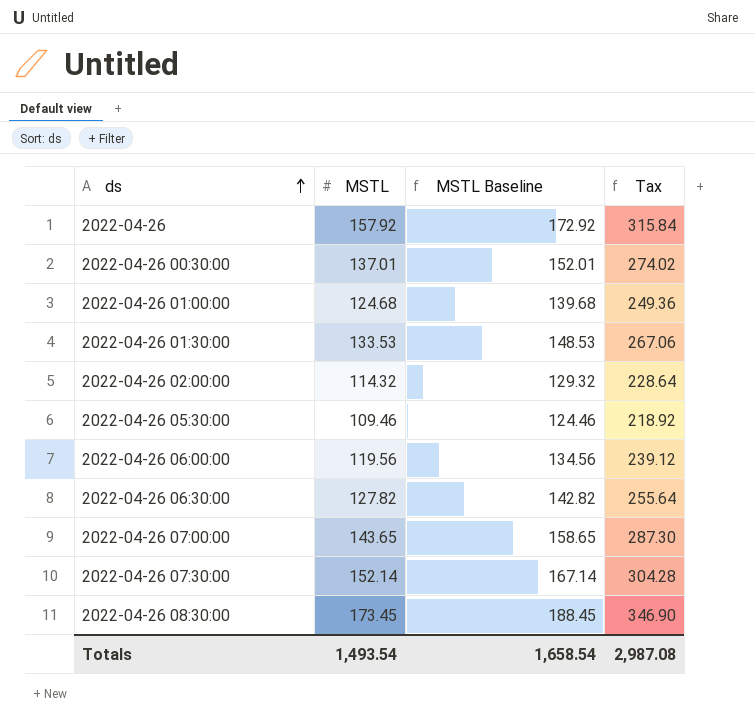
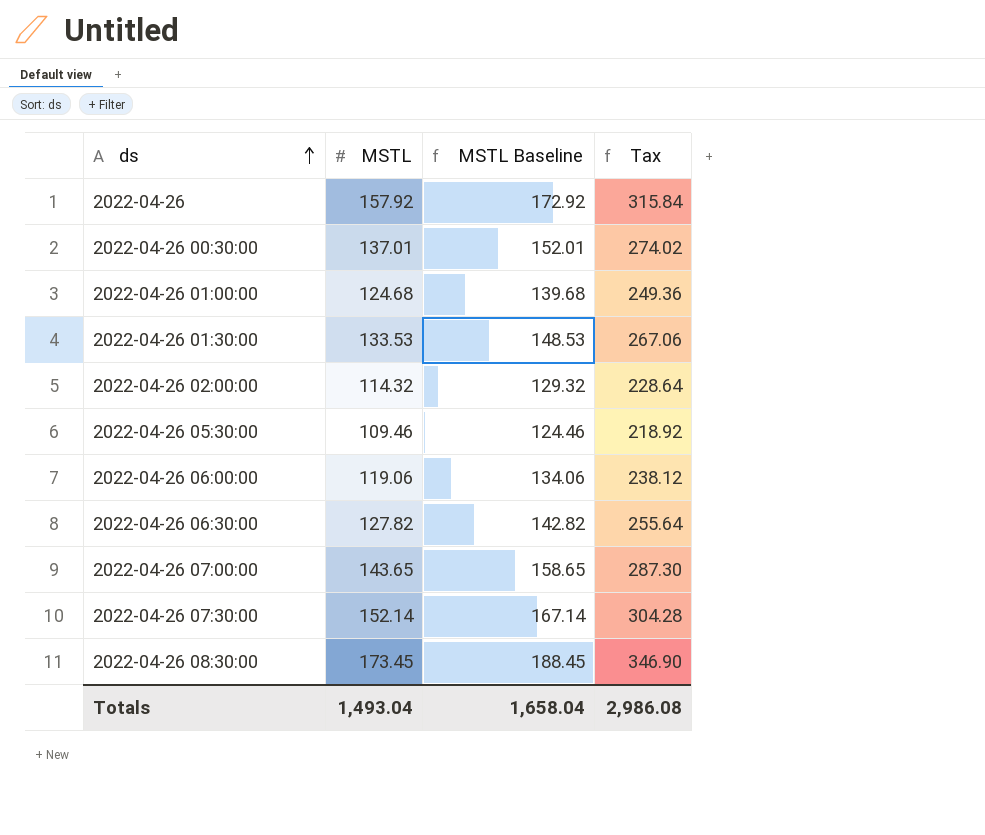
2022-04-26 06:00:00 | MSTL: 119.56 -> 119.06
2022-04-26 06:00:00 | MSTL Baseline: 134.56 -> 134.06
2022-04-26 06:00:00 | Tax: 239.12 -> 238.12
Totals | MSTL: 1,493.54 -> 1,493.04
Totals | MSTL Baseline: 1,658.54 -> 1,658.04
Totals | Tax: 2,987.08 -> 2,986.08

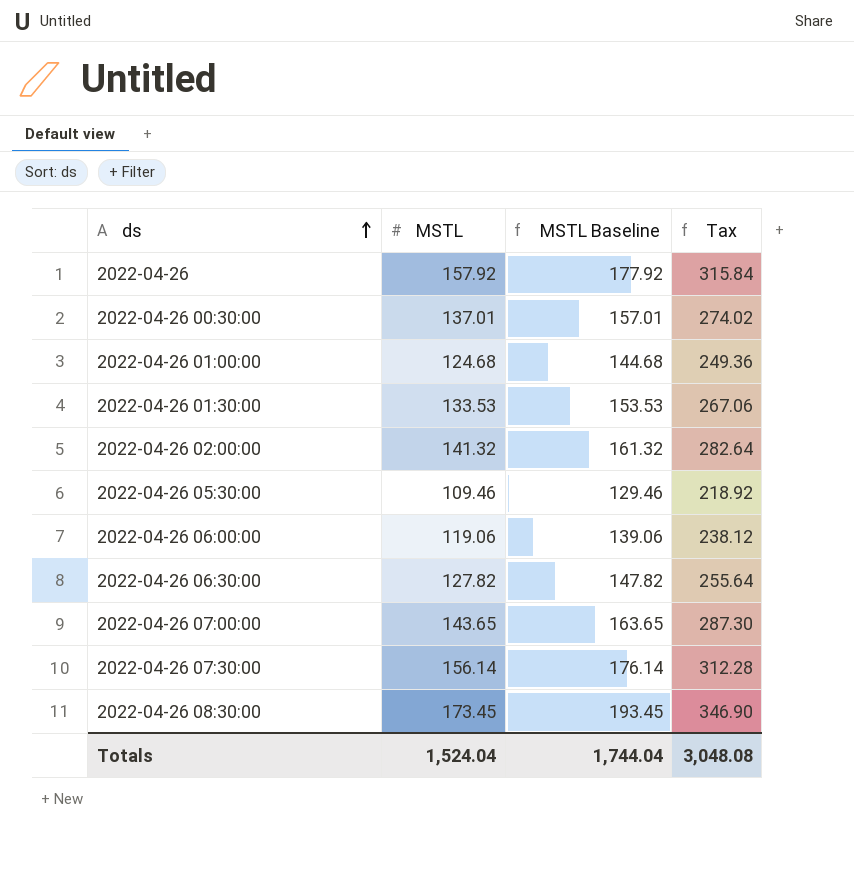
column MSTL Baseline | formula: [MSTL] + 15 -> [MSTL] + 20
2022-04-26 02:00:00 | MSTL: 114.32 -> 141.32
2022-04-26 02:00:00 | Tax: 228.64 -> 282.64
2022-04-26 07:30:00 | MSTL: 152.14 -> 156.14
2022-04-26 07:30:00 | Tax: 304.28 -> 312.28
Totals | MSTL: 1,493.04 -> 1,524.04
Totals | MSTL Baseline: 1,658.04 -> 1,744.04
Totals | Tax: 2,986.08 -> 3,048.08

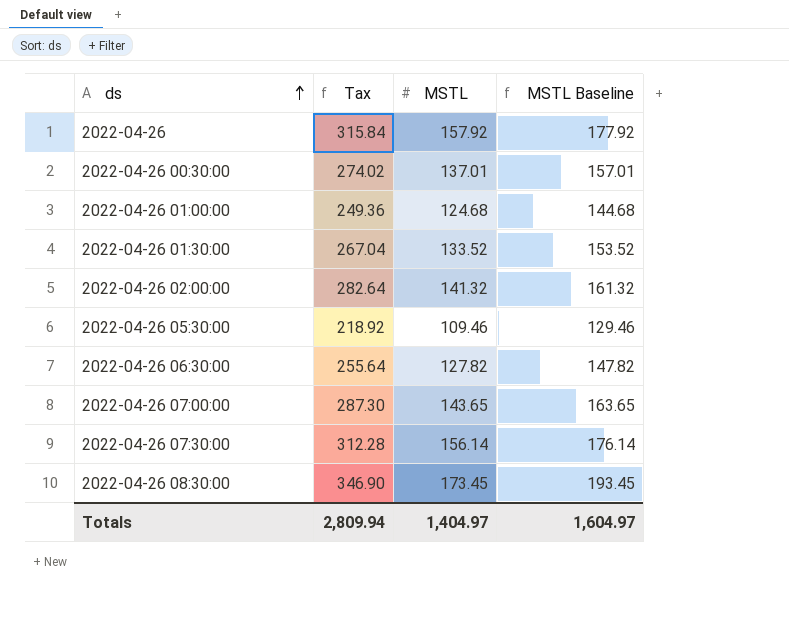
column Tax | position: 4 -> 2
row 2022-04-26 06:00:00: 119.06 | 139.06 | 238.12 -> none
2022-04-26 01:30:00 | Tax: 267.06 -> 267.04
2022-04-26 01:30:00 | MSTL: 133.53 -> 133.52
2022-04-26 01:30:00 | MSTL Baseline: 153.53 -> 153.52
Totals | Tax: 3,048.08 -> 2,809.94
Totals | MSTL: 1,524.04 -> 1,404.97
Totals | MSTL Baseline: 1,744.04 -> 1,604.97

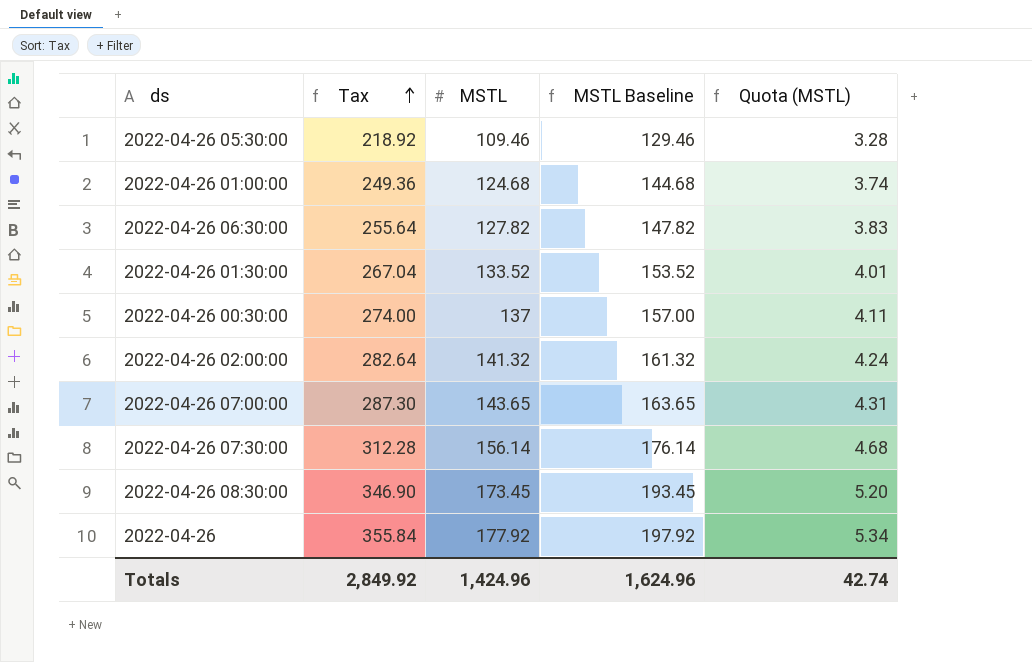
row order: ds ascending -> Tax ascending
column Quota (MSTL) | formula: none -> [MSTL] * 0.03
2022-04-26 00:30:00 | Tax: 274.02 -> 274.00
2022-04-26 00:30:00 | MSTL: 137.01 -> 137
2022-04-26 00:30:00 | MSTL Baseline: 157.01 -> 157.00
2022-04-26 | Tax: 315.84 -> 355.84
2022-04-26 | MSTL: 157.92 -> 177.92
2022-04-26 | MSTL Baseline: 177.92 -> 197.92
Totals | Tax: 2,809.94 -> 2,849.92
Totals | MSTL: 1,404.97 -> 1,424.96
Totals | MSTL Baseline: 1,604.97 -> 1,624.96

